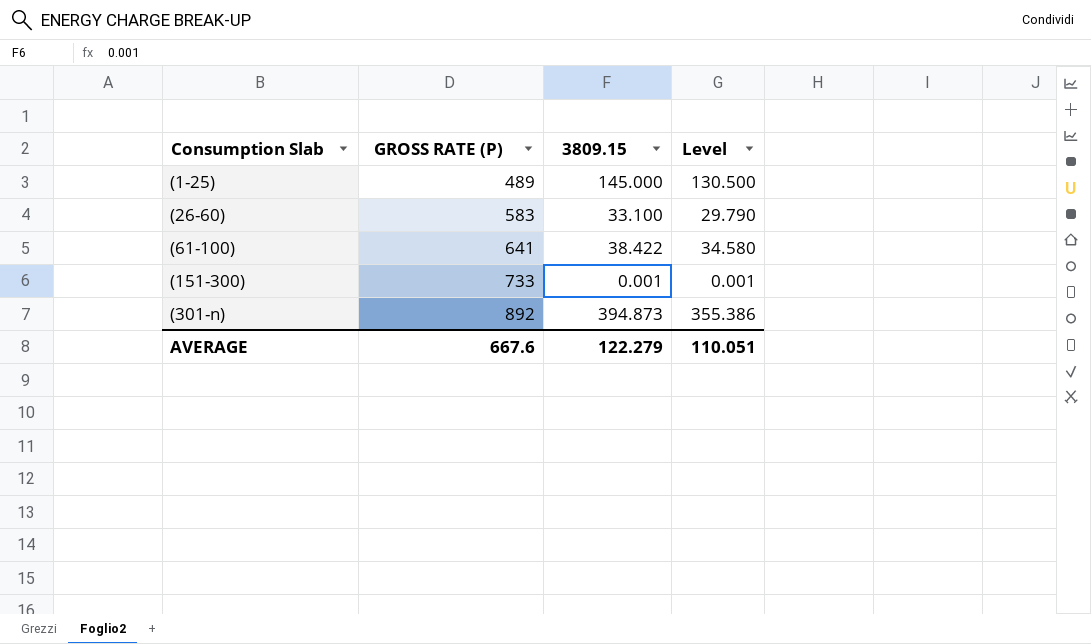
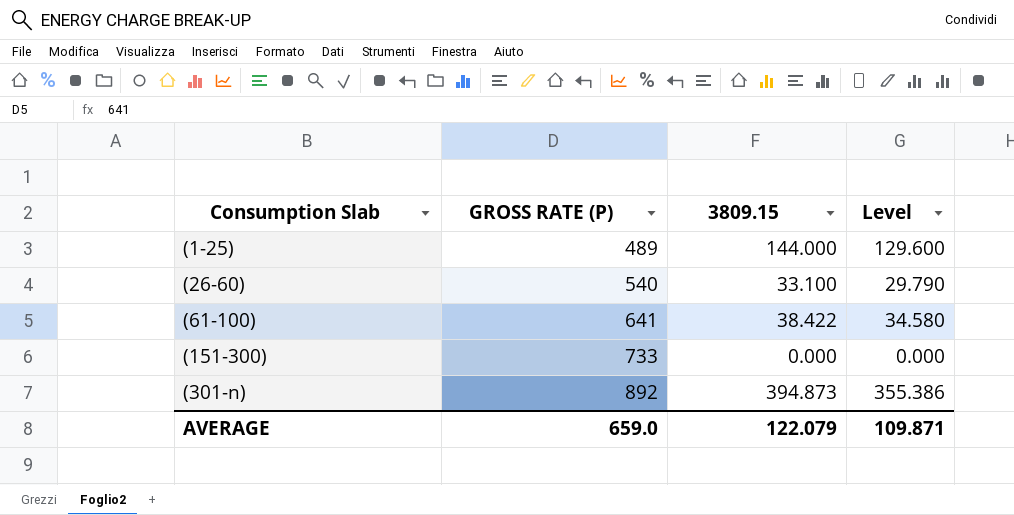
(1-25) | 3809.15: 145.000 -> 144.000
(1-25) | Level: 130.500 -> 129.600
(26-60) | GROSS RATE (P): 583 -> 540
(151-300) | 3809.15: 0.001 -> 0.000
(151-300) | Level: 0.001 -> 0.000
AVERAGE | GROSS RATE (P): 667.6 -> 659.0
AVERAGE | 3809.15: 122.279 -> 122.079
AVERAGE | Level: 110.051 -> 109.871

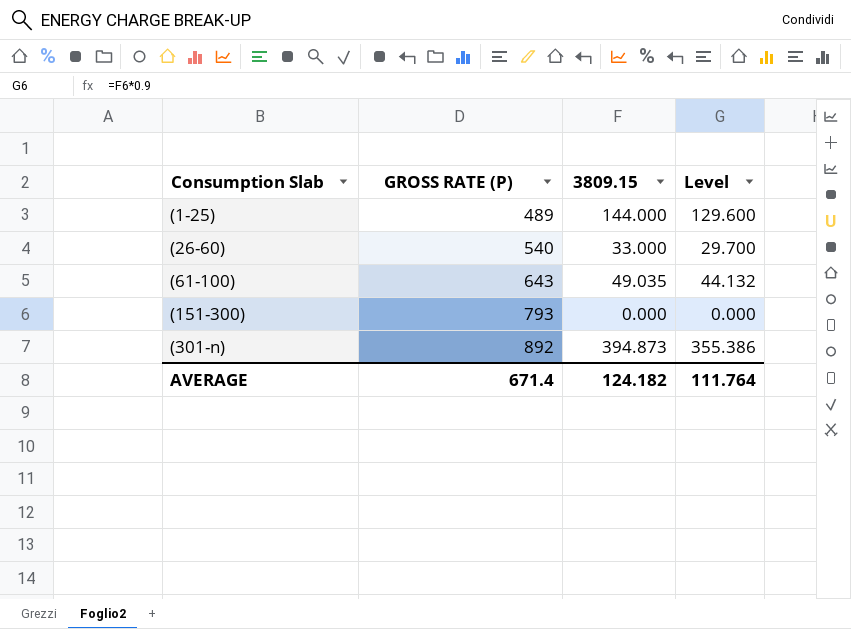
(26-60) | 3809.15: 33.100 -> 33.000
(26-60) | Level: 29.790 -> 29.700
(61-100) | GROSS RATE (P): 641 -> 643
(61-100) | 3809.15: 38.422 -> 49.035
(61-100) | Level: 34.580 -> 44.132
(151-300) | GROSS RATE (P): 733 -> 793
AVERAGE | GROSS RATE (P): 659.0 -> 671.4
AVERAGE | 3809.15: 122.079 -> 124.182
AVERAGE | Level: 109.871 -> 111.764

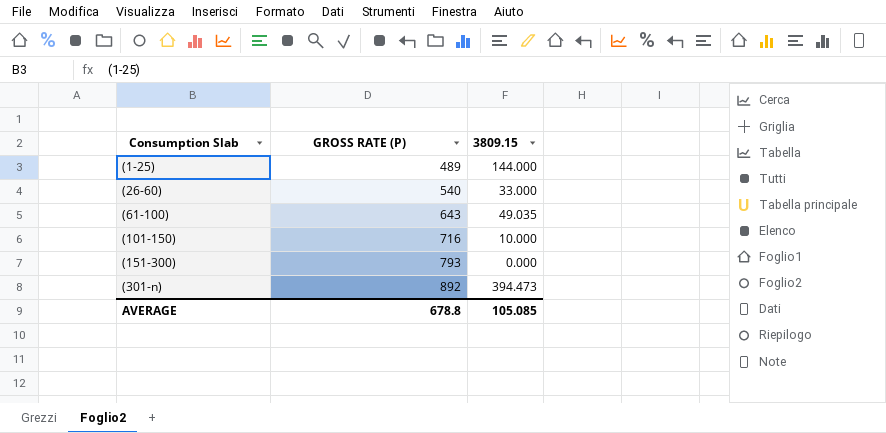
column Level | formula: [3809.15] * 0.9 -> none
row (101-150): none -> 716 | 10.000
(301-n) | 3809.15: 394.873 -> 394.473
AVERAGE | GROSS RATE (P): 671.4 -> 678.8
AVERAGE | 3809.15: 124.182 -> 105.085

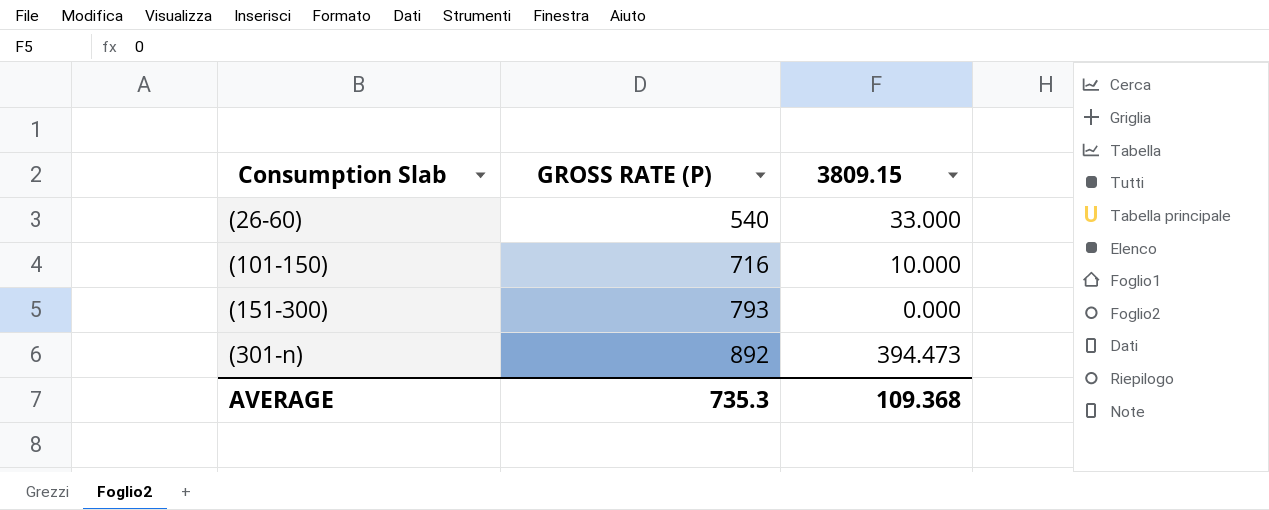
row (1-25): 489 | 144.000 -> none
row (61-100): 643 | 49.035 -> none
AVERAGE | GROSS RATE (P): 678.8 -> 735.3
AVERAGE | 3809.15: 105.085 -> 109.368

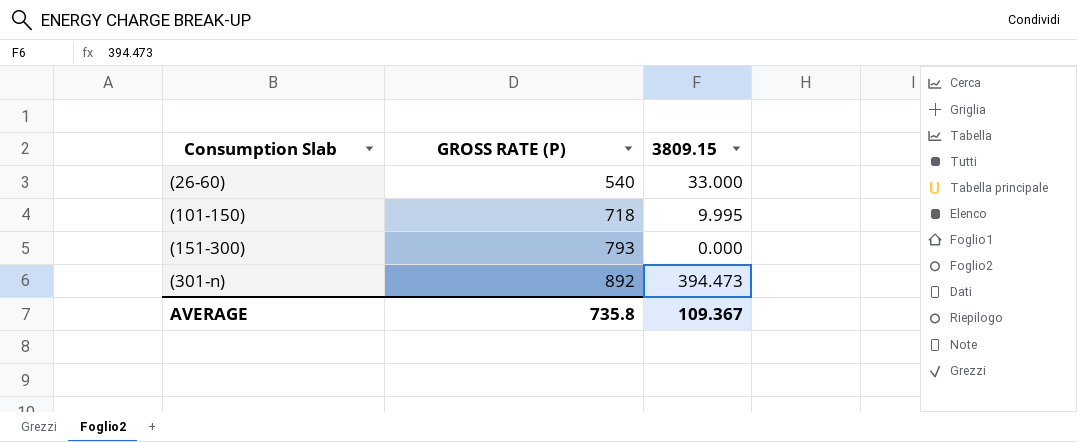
(101-150) | GROSS RATE (P): 716 -> 718
(101-150) | 3809.15: 10.000 -> 9.995
AVERAGE | GROSS RATE (P): 735.3 -> 735.8
AVERAGE | 3809.15: 109.368 -> 109.367

